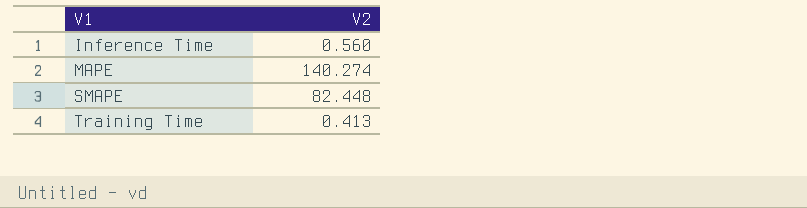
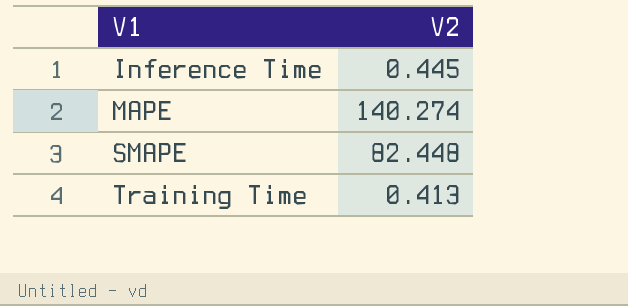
Inference Time | V2: 0.560 -> 0.445

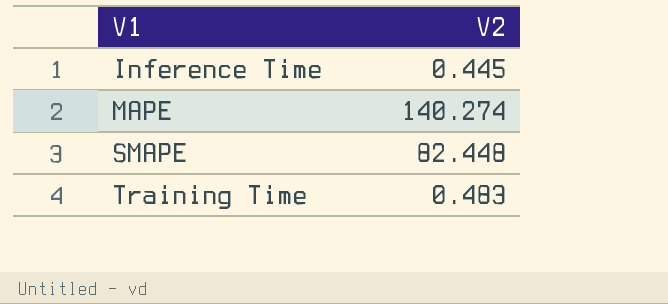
Training Time | V2: 0.413 -> 0.483

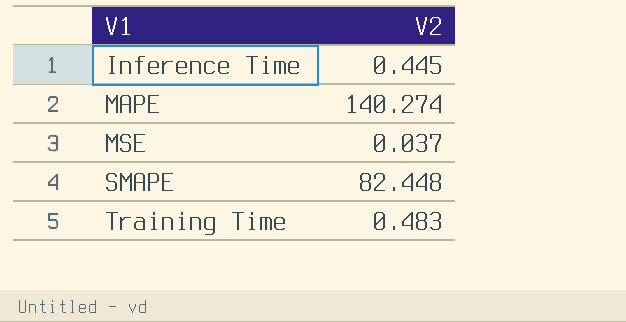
row MSE: none -> 0.037

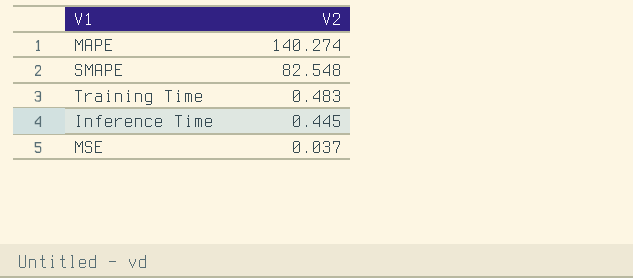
row order: V1 ascending -> V2 descending
SMAPE | V2: 82.448 -> 82.548

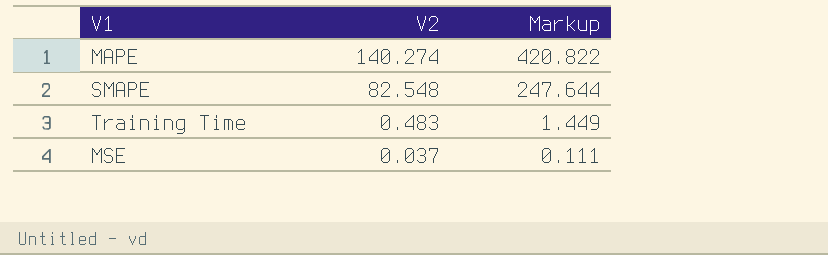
column Markup | formula: none -> [V2] * 3
row Inference Time: 0.445 -> none

